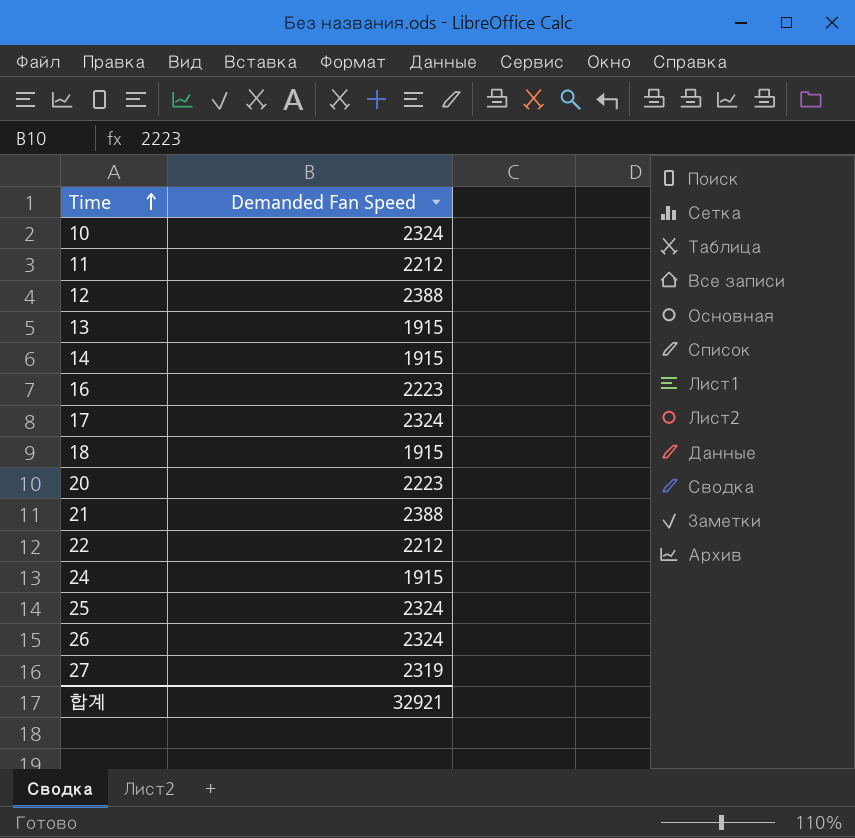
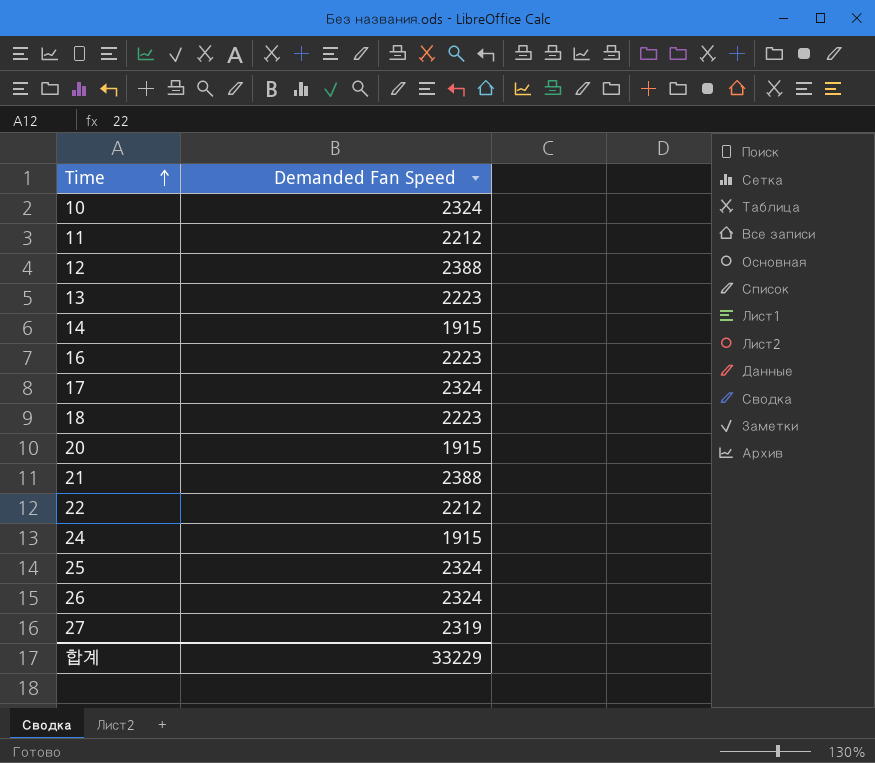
13 | Demanded Fan Speed: 1915 -> 2223
18 | Demanded Fan Speed: 1915 -> 2223
20 | Demanded Fan Speed: 2223 -> 1915
합계 | Demanded Fan Speed: 32921 -> 33229

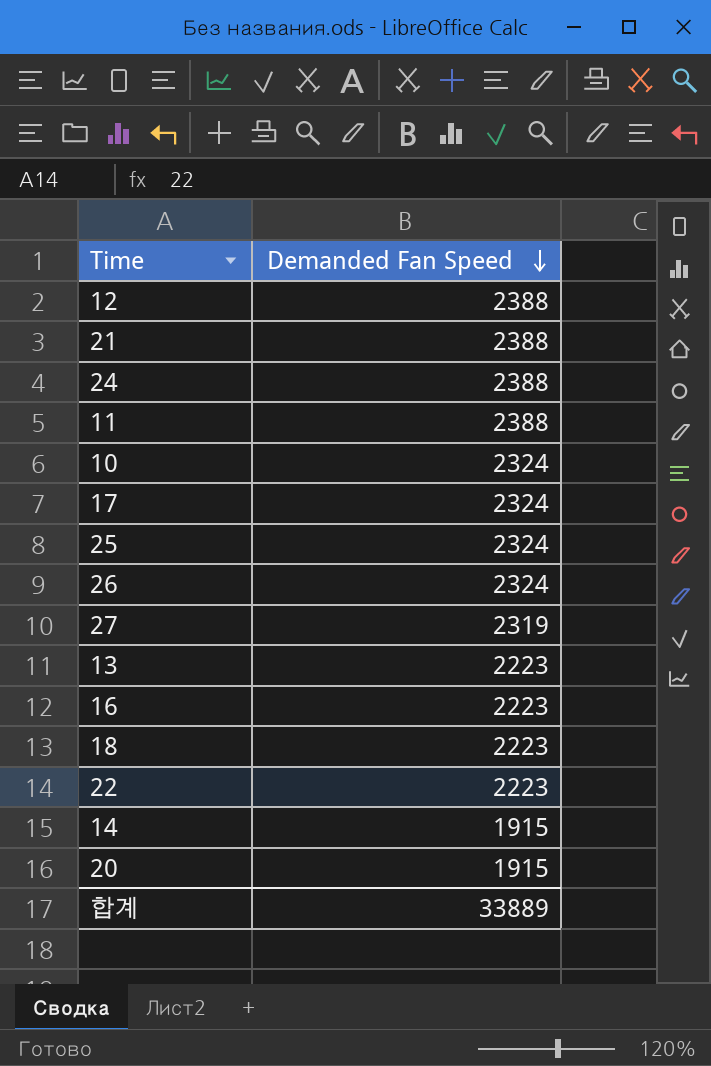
row order: Time ascending -> Demanded Fan Speed descending
24 | Demanded Fan Speed: 1915 -> 2388
11 | Demanded Fan Speed: 2212 -> 2388
22 | Demanded Fan Speed: 2212 -> 2223
합계 | Demanded Fan Speed: 33229 -> 33889

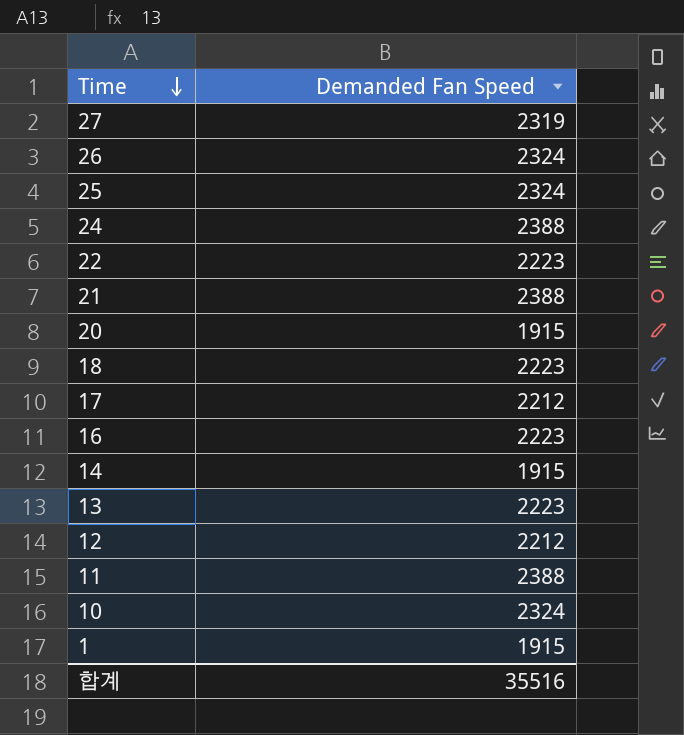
row order: Demanded Fan Speed descending -> Time descending
17 | Demanded Fan Speed: 2324 -> 2212
12 | Demanded Fan Speed: 2388 -> 2212
row 1: none -> 1915
합계 | Demanded Fan Speed: 33889 -> 35516

